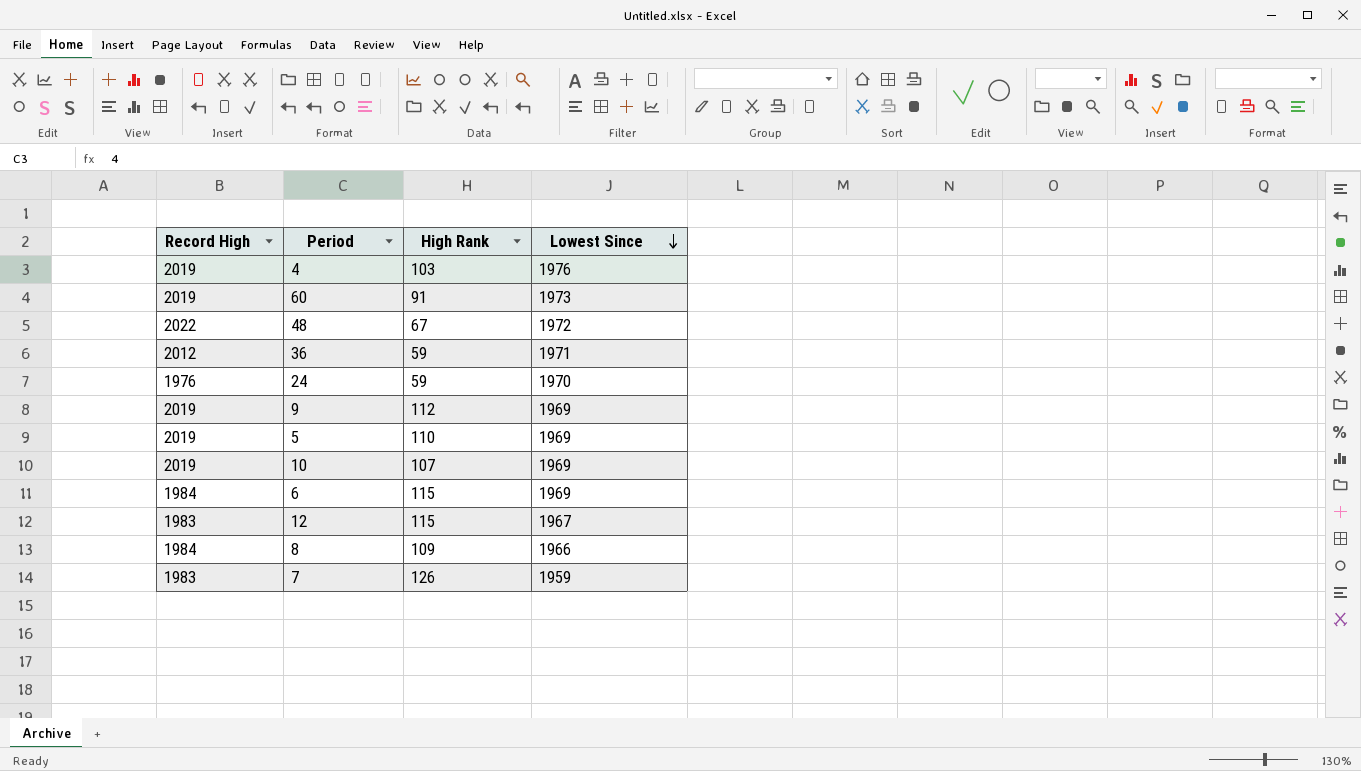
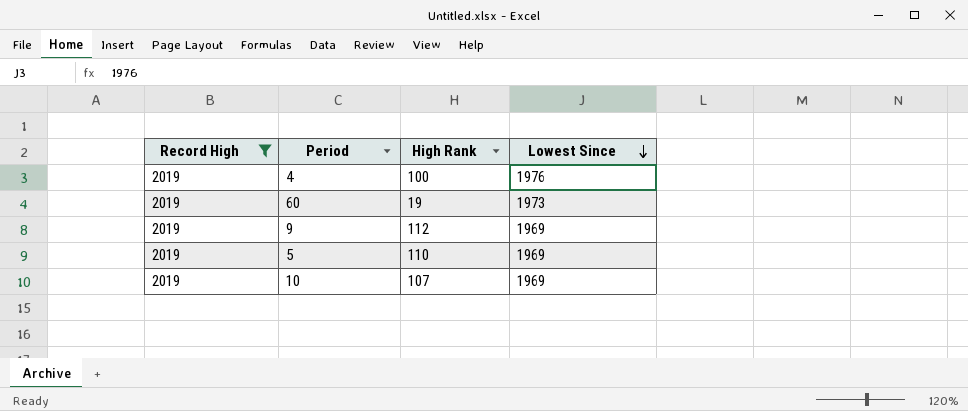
filter: none -> Record High = 2019
4 | High Rank: 103 -> 100
60 | High Rank: 91 -> 19

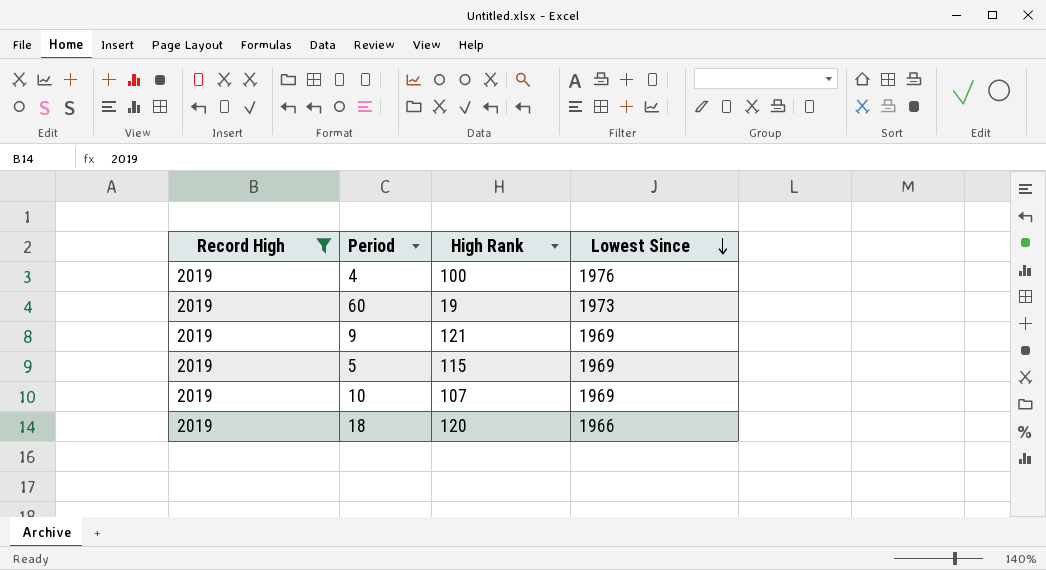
9 | High Rank: 112 -> 121
5 | High Rank: 110 -> 115
row 18: none -> 2019 | 120 | 1966

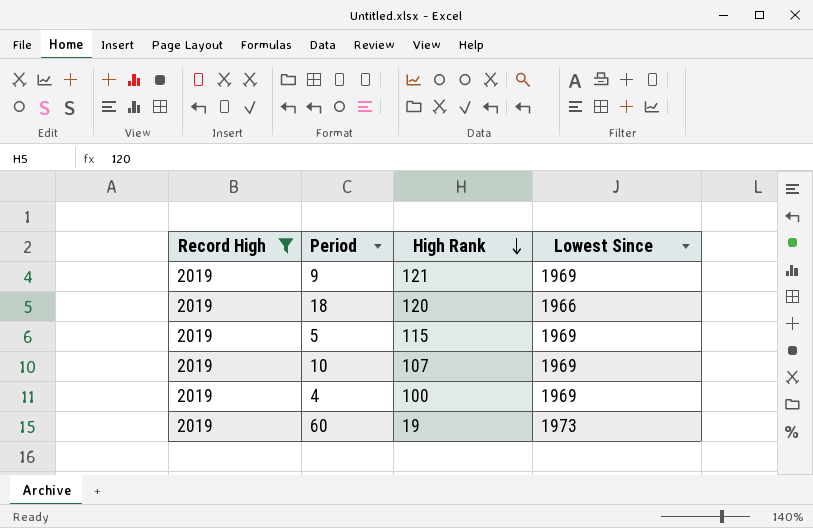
row order: Lowest Since descending -> High Rank descending
4 | Lowest Since: 1976 -> 1969

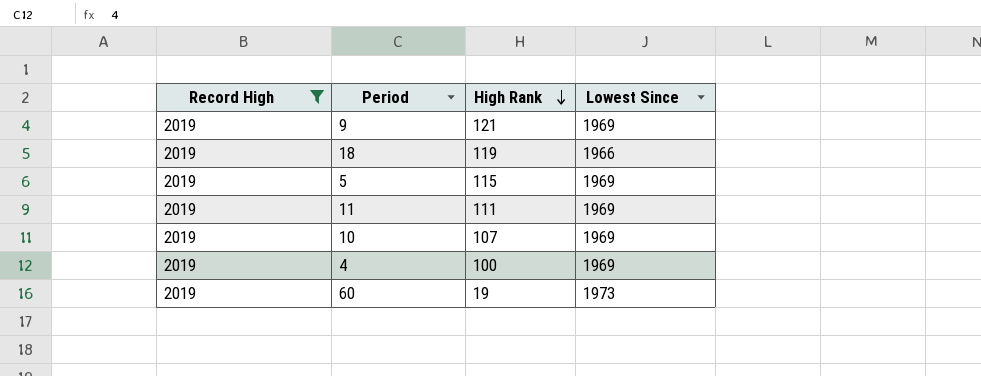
18 | High Rank: 120 -> 119
row 11: none -> 2019 | 111 | 1969

